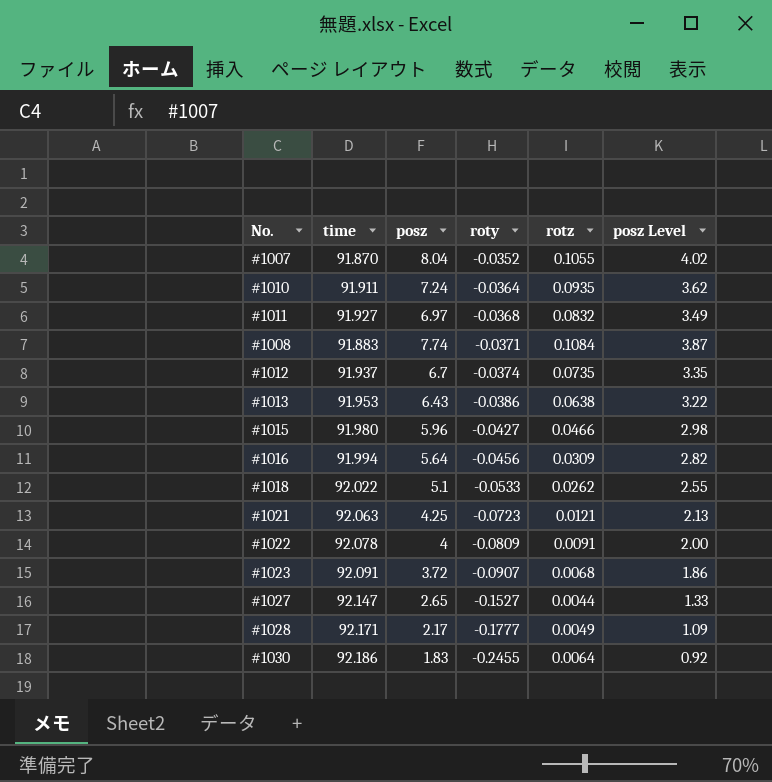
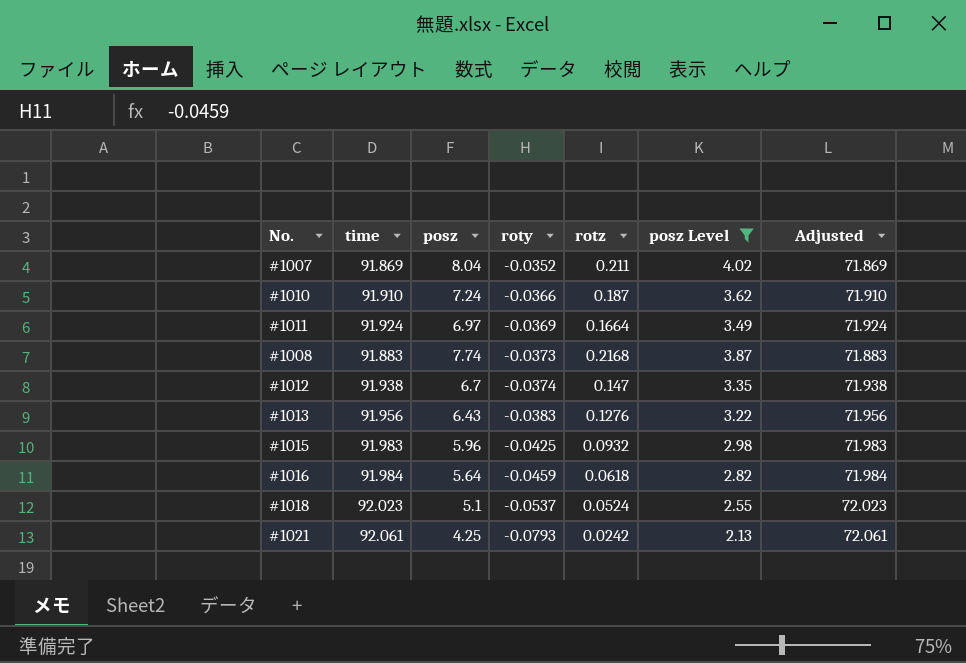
filter: none -> posz Level >= 2.13
column Adjusted | formula: none -> [time] - 20
#1007 | time: 91.870 -> 91.869
#1007 | rotz: 0.1055 -> 0.211
#1010 | time: 91.911 -> 91.910
#1010 | roty: -0.0364 -> -0.0366
#1010 | rotz: 0.0935 -> 0.187
#1011 | time: 91.927 -> 91.924
#1011 | roty: -0.0368 -> -0.0369
#1011 | rotz: 0.0832 -> 0.1664
#1008 | roty: -0.0371 -> -0.0373
#1008 | rotz: 0.1084 -> 0.2168
#1012 | time: 91.937 -> 91.938
#1012 | rotz: 0.0735 -> 0.147
#1013 | time: 91.953 -> 91.956
#1013 | roty: -0.0386 -> -0.0383
#1013 | rotz: 0.0638 -> 0.1276
#1015 | time: 91.980 -> 91.983
#1015 | roty: -0.0427 -> -0.0425
#1015 | rotz: 0.0466 -> 0.0932
#1016 | time: 91.994 -> 91.984
#1016 | roty: -0.0456 -> -0.0459
#1016 | rotz: 0.0309 -> 0.0618
#1018 | time: 92.022 -> 92.023
#1018 | roty: -0.0533 -> -0.0537
#1018 | rotz: 0.0262 -> 0.0524
#1021 | time: 92.063 -> 92.061
#1021 | roty: -0.0723 -> -0.0793
#1021 | rotz: 0.0121 -> 0.0242

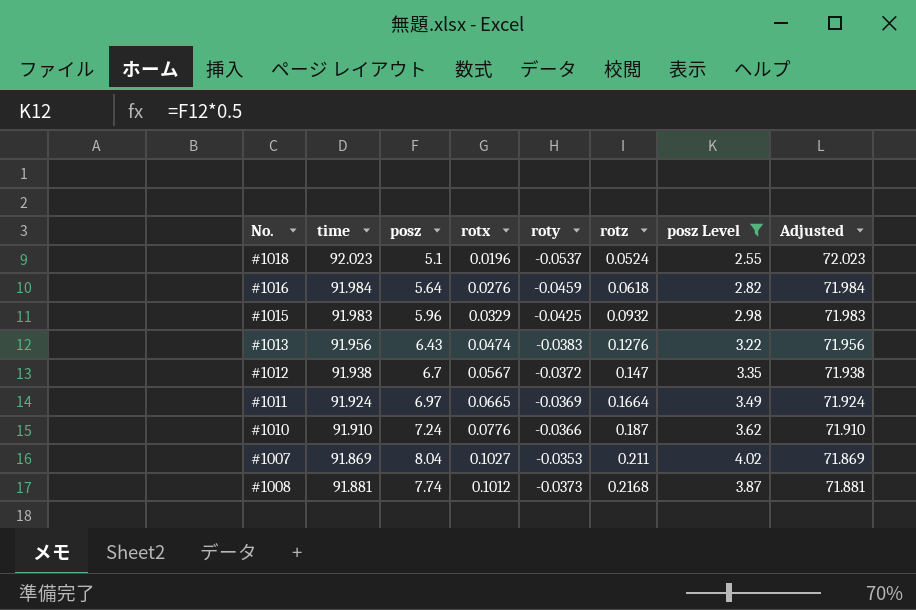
row order: roty descending -> rotz ascending
column rotx | position: none -> 4
row #1021: 92.061 | 4.25 | -0.0793 | 0.0242 | 2.13 | 72.061 -> none
#1012 | roty: -0.0374 -> -0.0372
#1007 | roty: -0.0352 -> -0.0353
#1008 | time: 91.883 -> 91.881
#1008 | Adjusted: 71.883 -> 71.881

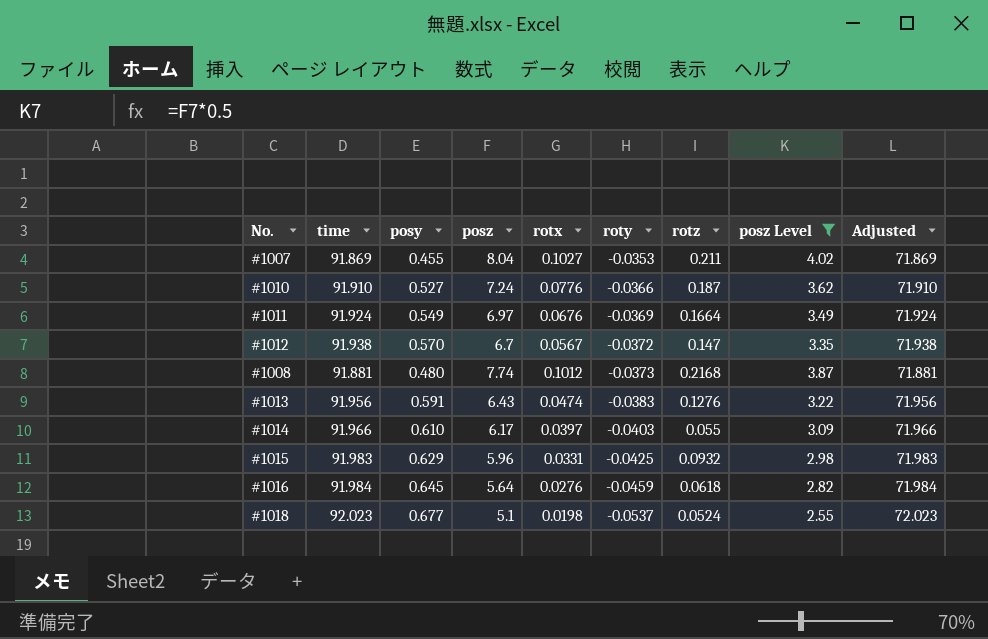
row order: rotz ascending -> roty descending
column posy | position: none -> 3
#1011 | rotx: 0.0665 -> 0.0676
row #1014: none -> 91.966 | 0.610 | 6.17 | 0.0397 | -0.0403 | 0.055 | 3.09 | 71.966
#1015 | rotx: 0.0329 -> 0.0331
#1018 | rotx: 0.0196 -> 0.0198

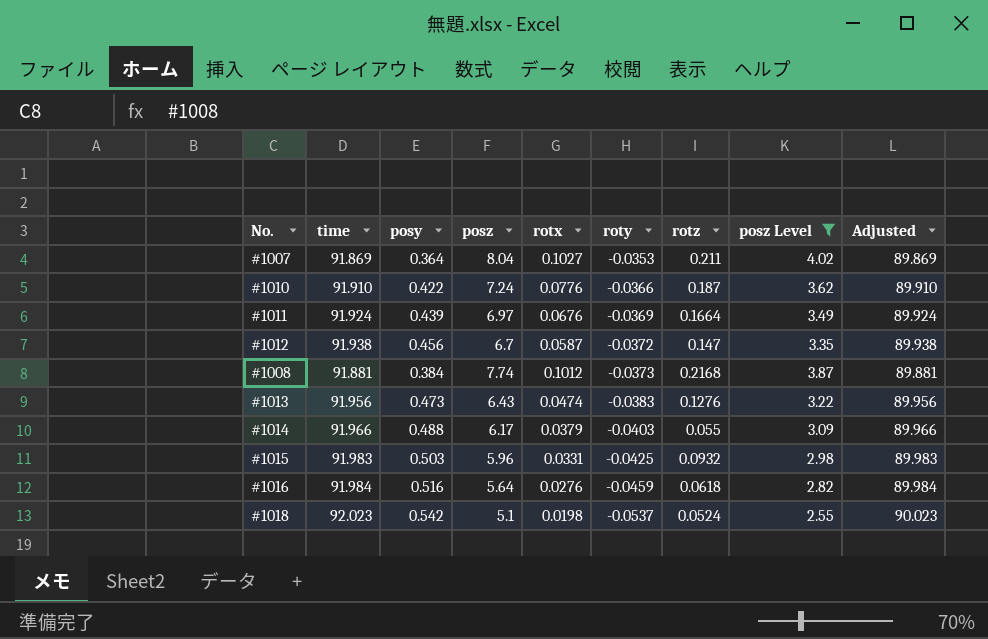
column Adjusted | formula: [time] - 20 -> [time] - 2
#1007 | posy: 0.455 -> 0.364
#1010 | posy: 0.527 -> 0.422
#1011 | posy: 0.549 -> 0.439
#1012 | posy: 0.570 -> 0.456
#1012 | rotx: 0.0567 -> 0.0587
#1008 | posy: 0.480 -> 0.384
#1013 | posy: 0.591 -> 0.473
#1014 | posy: 0.610 -> 0.488
#1014 | rotx: 0.0397 -> 0.0379
#1015 | posy: 0.629 -> 0.503
#1016 | posy: 0.645 -> 0.516
#1018 | posy: 0.677 -> 0.542

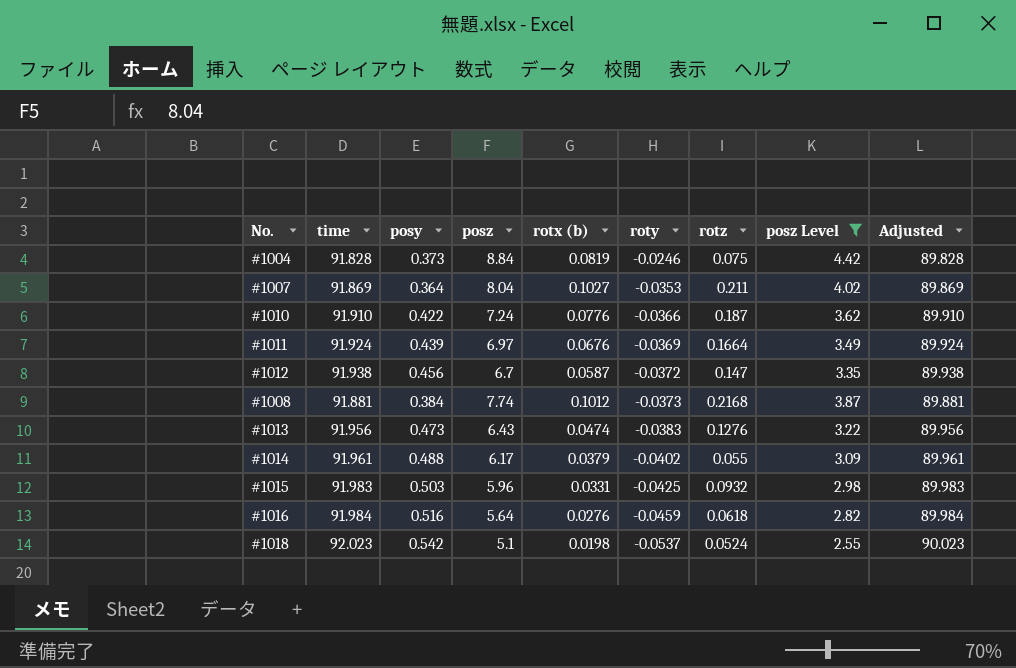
column name: rotx -> rotx (b)
row #1004: none -> 91.828 | 0.373 | 8.84 | 0.0819 | -0.0246 | 0.075 | 4.42 | 89.828
#1014 | time: 91.966 -> 91.961
#1014 | roty: -0.0403 -> -0.0402
#1014 | Adjusted: 89.966 -> 89.961

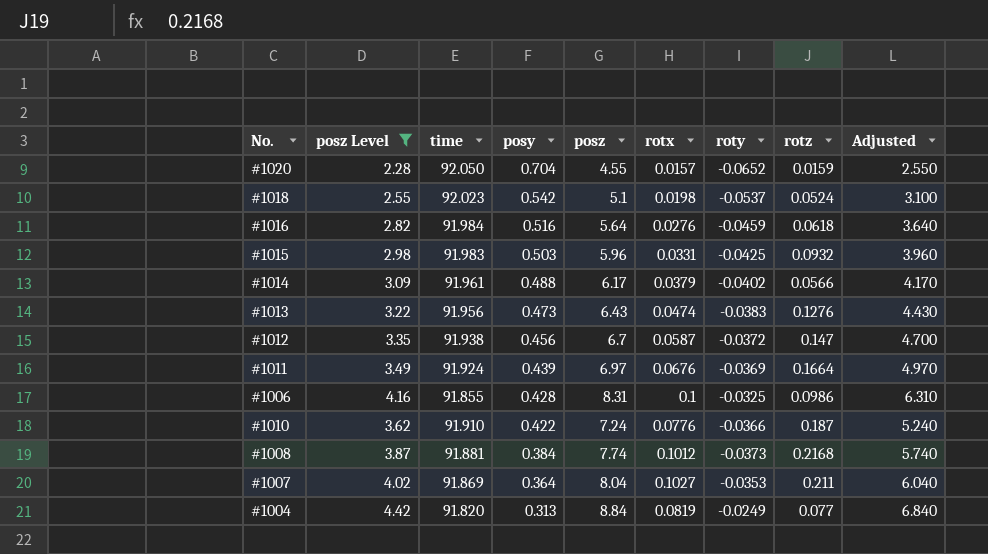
row order: roty descending -> posy descending
column posz Level | position: 8 -> 2
column name: rotx (b) -> rotx
column Adjusted | formula: [time] - 2 -> [posz] - 2
row #1020: none -> 2.28 | 92.050 | 0.704 | 4.55 | 0.0157 | -0.0652 | 0.0159 | 2.550
#1014 | rotz: 0.055 -> 0.0566
row #1006: none -> 4.16 | 91.855 | 0.428 | 8.31 | 0.1 | -0.0325 | 0.0986 | 6.310
#1004 | time: 91.828 -> 91.820
#1004 | posy: 0.373 -> 0.313
#1004 | roty: -0.0246 -> -0.0249
#1004 | rotz: 0.075 -> 0.077

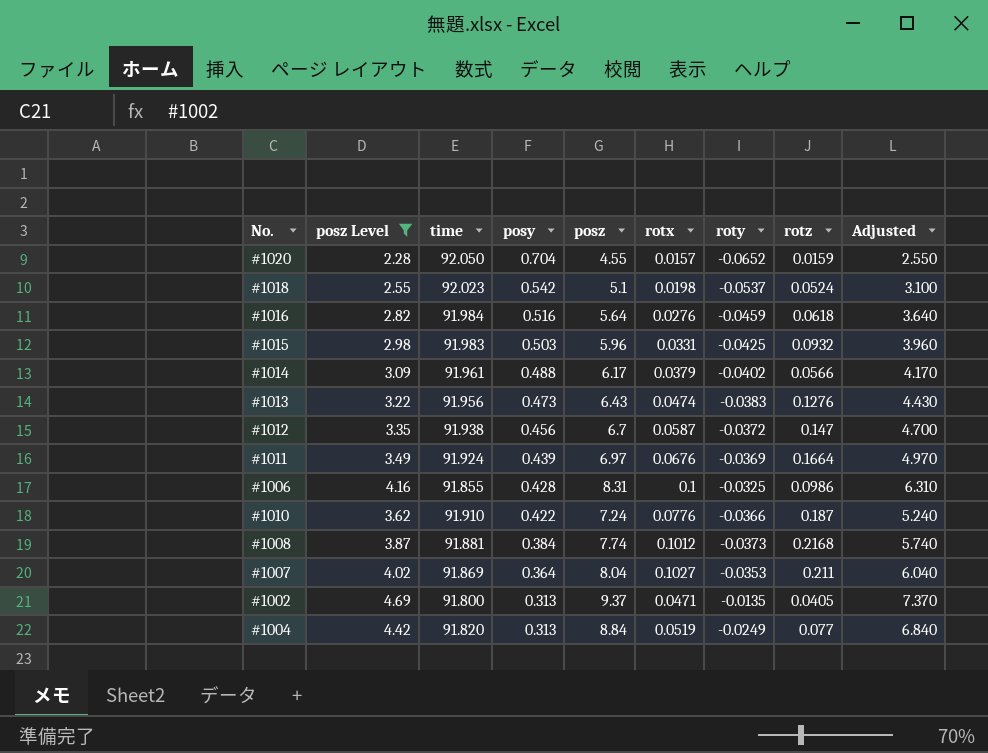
row #1002: none -> 4.69 | 91.800 | 0.313 | 9.37 | 0.0471 | -0.0135 | 0.0405 | 7.370
#1004 | rotx: 0.0819 -> 0.0519

